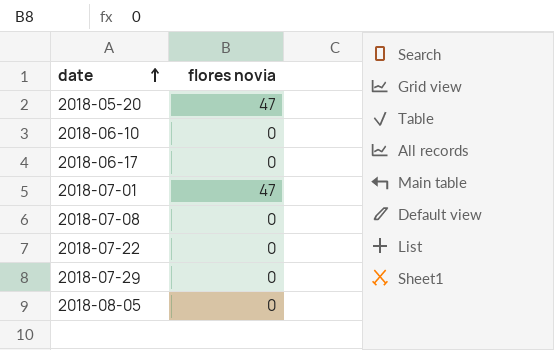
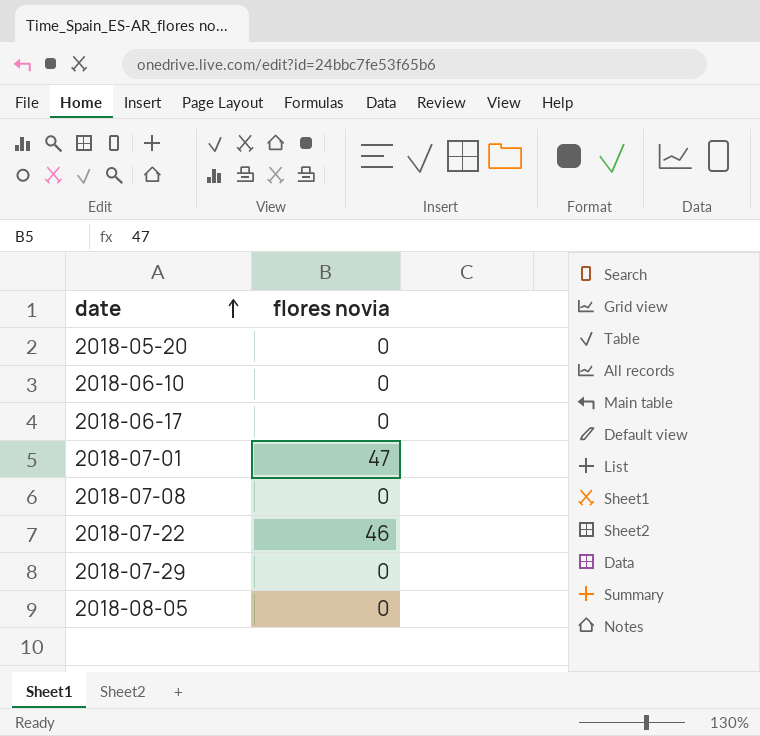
2018-05-20 | flores novia: 47 -> 0
2018-07-22 | flores novia: 0 -> 46

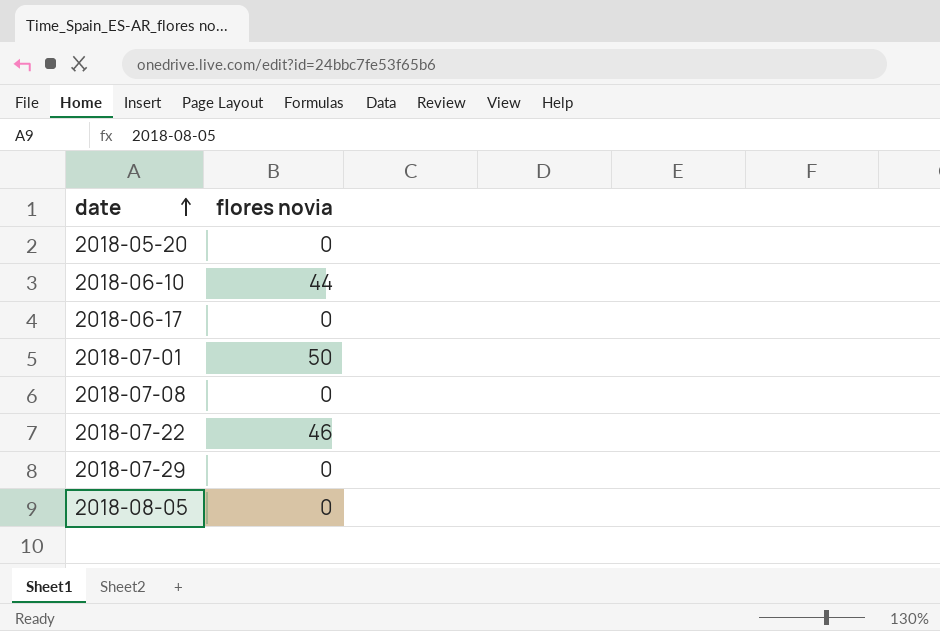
2018-06-10 | flores novia: 0 -> 44
2018-07-01 | flores novia: 47 -> 50

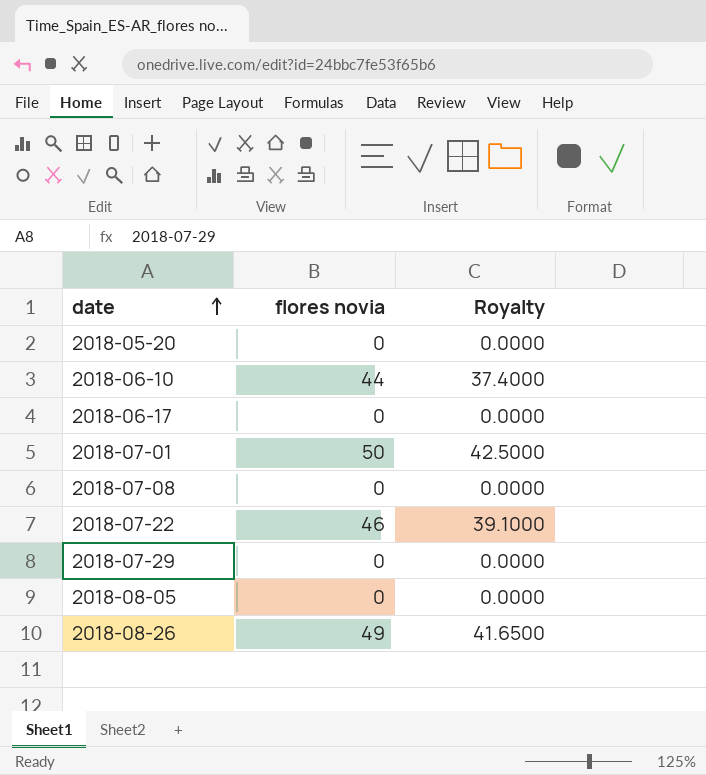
column Royalty | formula: none -> [flores novia] * 0.85
row 2018-08-26: none -> 49 | 41.6500

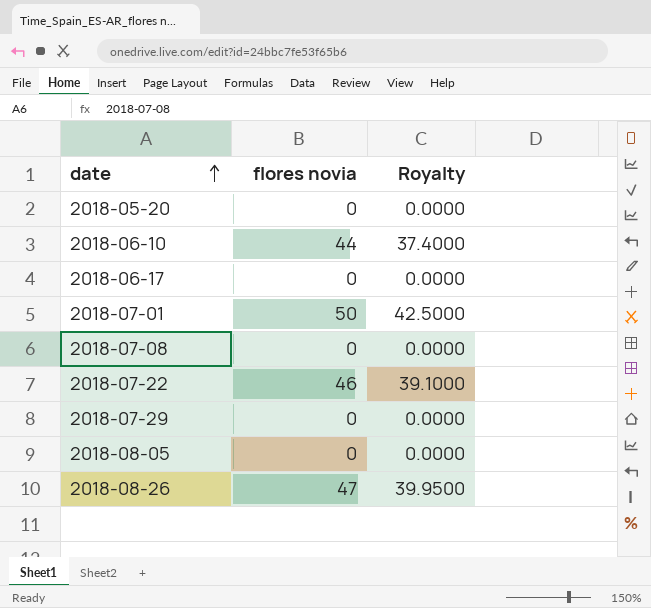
2018-08-26 | flores novia: 49 -> 47
2018-08-26 | Royalty: 41.6500 -> 39.9500

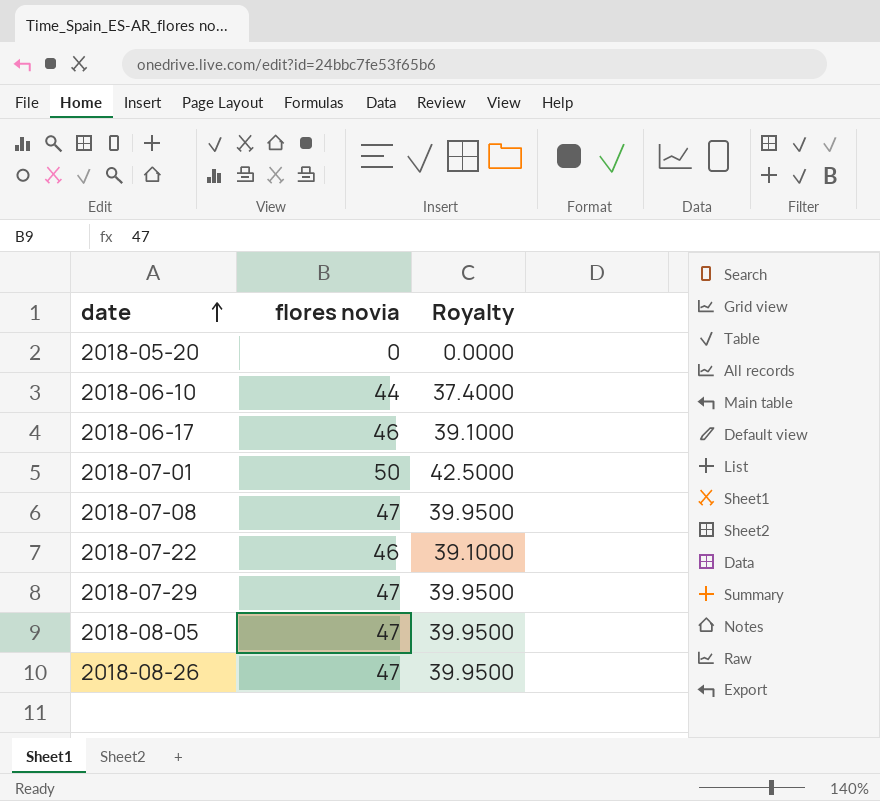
2018-06-17 | flores novia: 0 -> 46
2018-06-17 | Royalty: 0.0000 -> 39.1000
2018-07-08 | flores novia: 0 -> 47
2018-07-08 | Royalty: 0.0000 -> 39.9500
2018-07-29 | flores novia: 0 -> 47
2018-07-29 | Royalty: 0.0000 -> 39.9500
2018-08-05 | flores novia: 0 -> 47
2018-08-05 | Royalty: 0.0000 -> 39.9500

